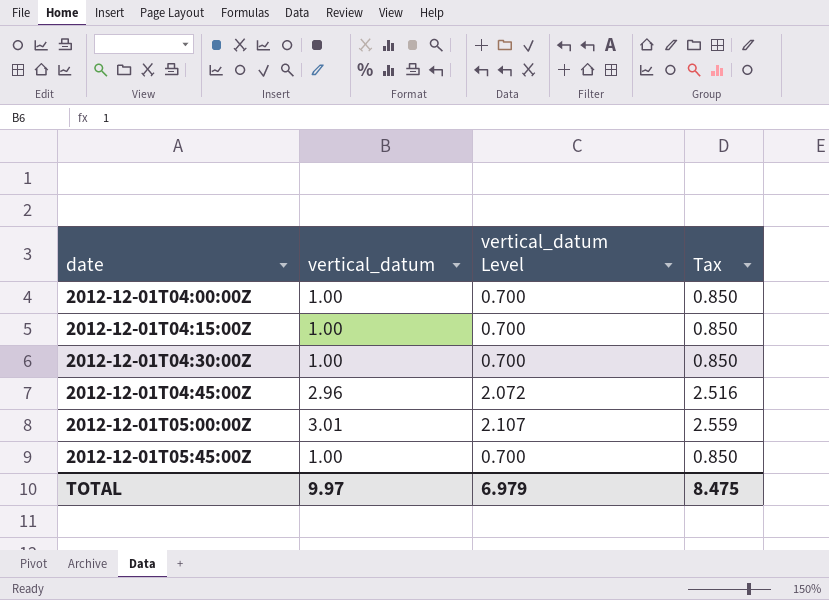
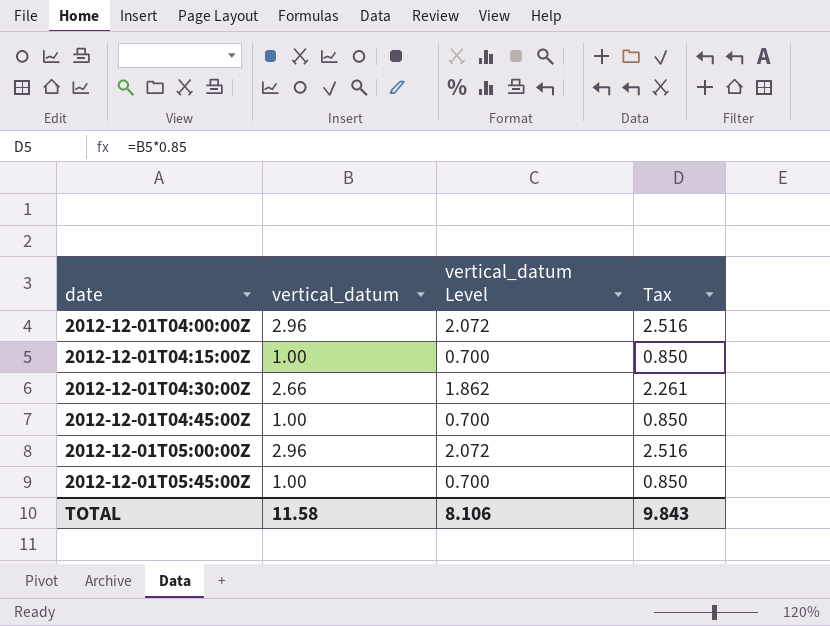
2012-12-01T04:00:00Z | vertical_datum: 1.00 -> 2.96
2012-12-01T04:00:00Z | vertical_datum Level: 0.700 -> 2.072
2012-12-01T04:00:00Z | Tax: 0.850 -> 2.516
2012-12-01T04:30:00Z | vertical_datum: 1.00 -> 2.66
2012-12-01T04:30:00Z | vertical_datum Level: 0.700 -> 1.862
2012-12-01T04:30:00Z | Tax: 0.850 -> 2.261
2012-12-01T04:45:00Z | vertical_datum: 2.96 -> 1.00
2012-12-01T04:45:00Z | vertical_datum Level: 2.072 -> 0.700
2012-12-01T04:45:00Z | Tax: 2.516 -> 0.850
2012-12-01T05:00:00Z | vertical_datum: 3.01 -> 2.96
2012-12-01T05:00:00Z | vertical_datum Level: 2.107 -> 2.072
2012-12-01T05:00:00Z | Tax: 2.559 -> 2.516
TOTAL | vertical_datum: 9.97 -> 11.58
TOTAL | vertical_datum Level: 6.979 -> 8.106
TOTAL | Tax: 8.475 -> 9.843

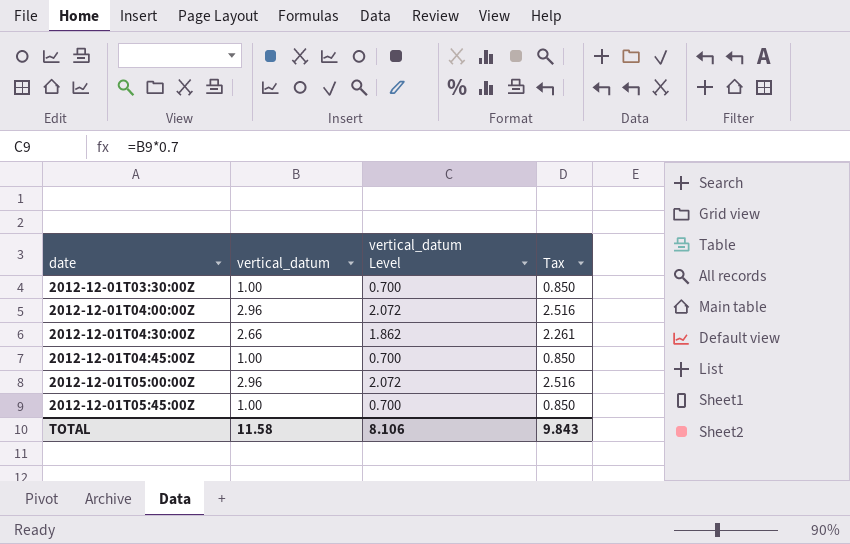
row 2012-12-01T04:15:00Z: 1.00 | 0.700 | 0.850 -> none
row 2012-12-01T03:30:00Z: none -> 1.00 | 0.700 | 0.850

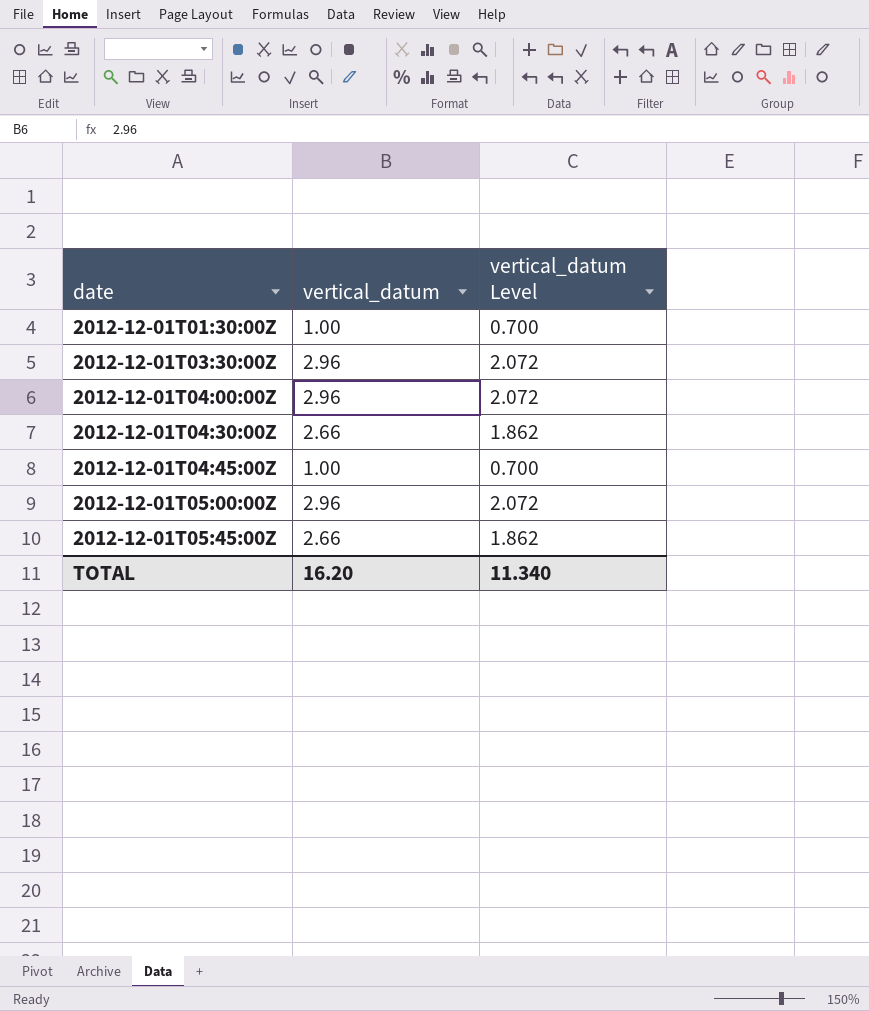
column Tax | formula: [vertical_datum] * 0.85 -> none
row 2012-12-01T01:30:00Z: none -> 1.00 | 0.700
2012-12-01T03:30:00Z | vertical_datum: 1.00 -> 2.96
2012-12-01T03:30:00Z | vertical_datum Level: 0.700 -> 2.072
2012-12-01T05:45:00Z | vertical_datum: 1.00 -> 2.66
2012-12-01T05:45:00Z | vertical_datum Level: 0.700 -> 1.862
TOTAL | vertical_datum: 11.58 -> 16.20
TOTAL | vertical_datum Level: 8.106 -> 11.340

